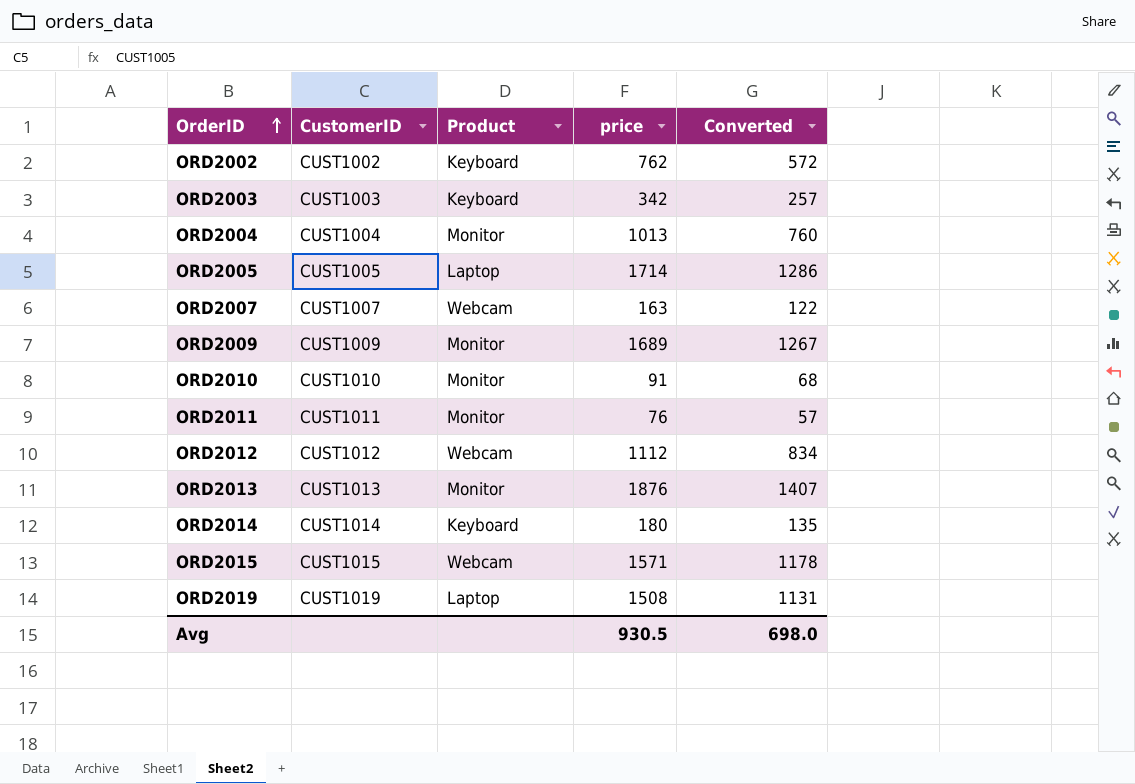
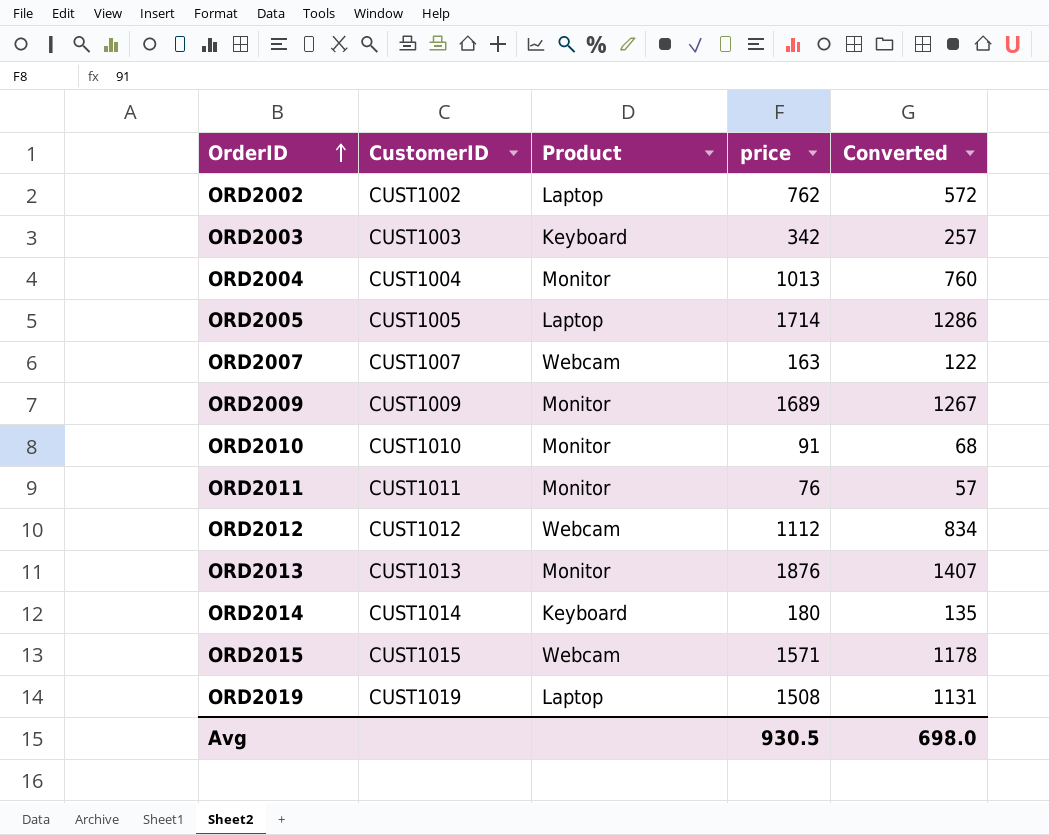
ORD2002 | Product: Keyboard -> Laptop

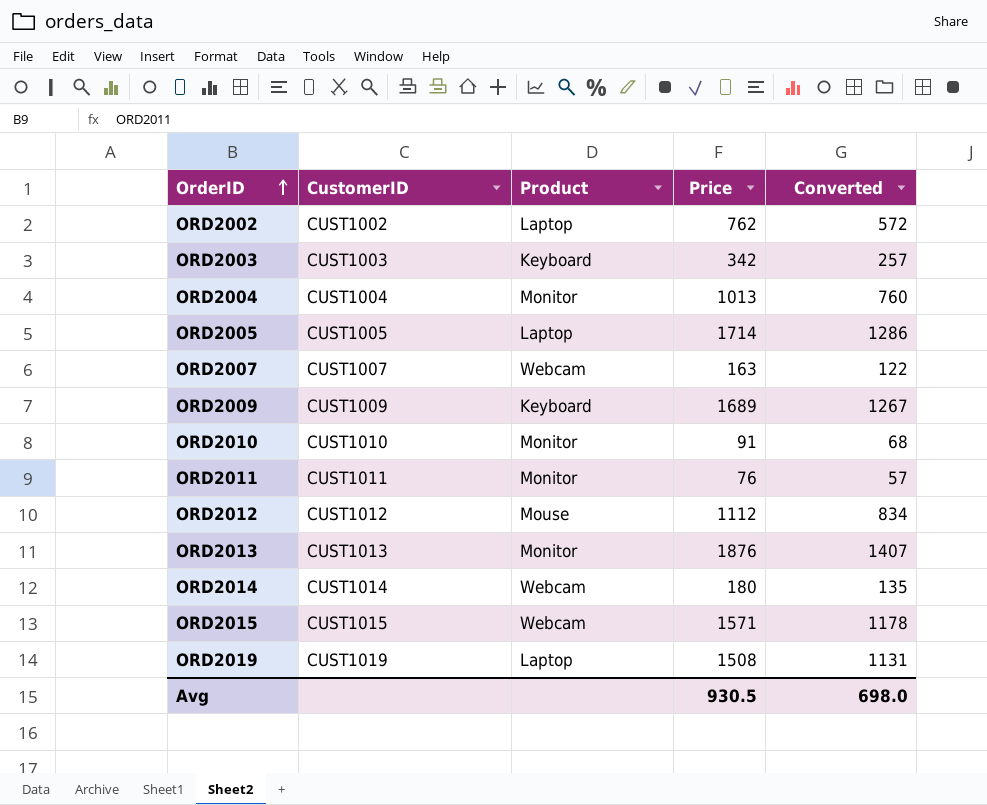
column name: price -> Price
ORD2009 | Product: Monitor -> Keyboard
ORD2012 | Product: Webcam -> Mouse
ORD2014 | Product: Keyboard -> Webcam

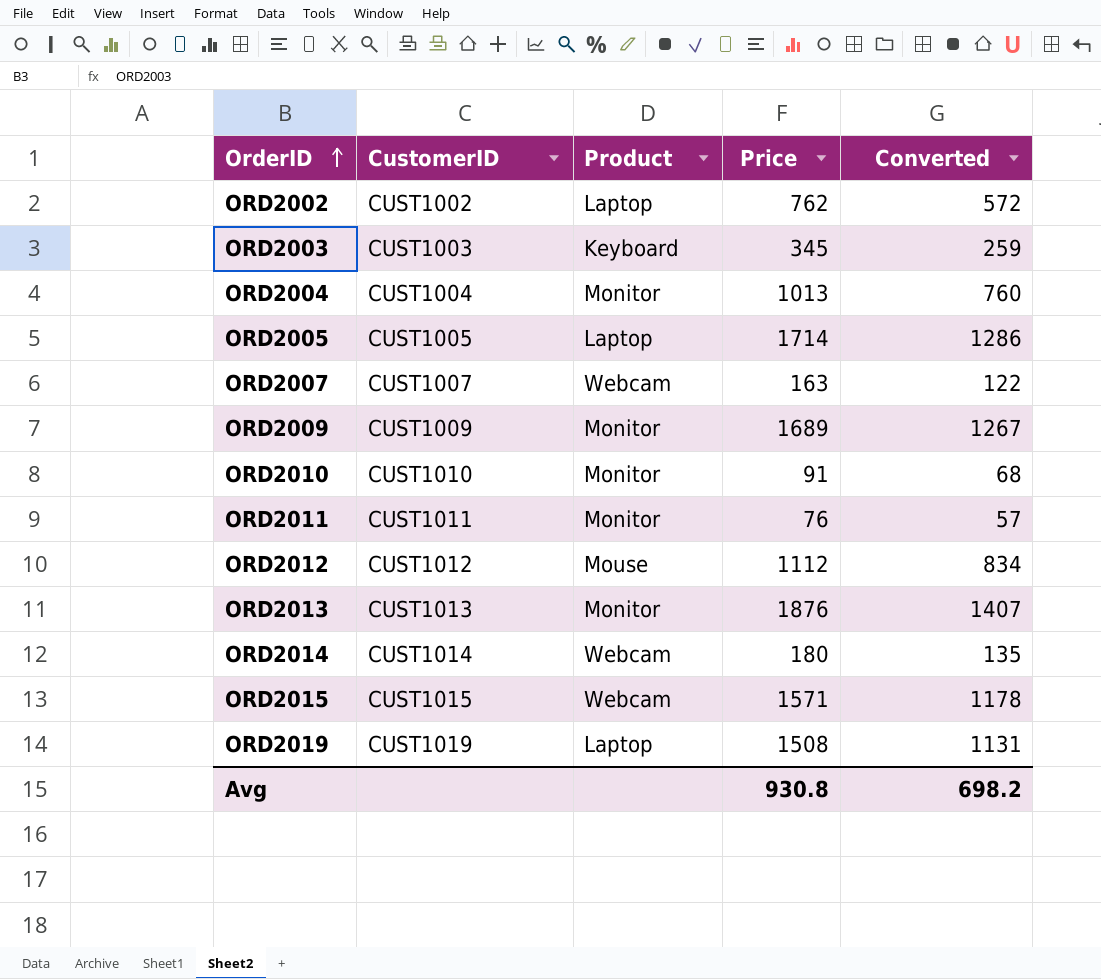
ORD2003 | Price: 342 -> 345
ORD2003 | Converted: 257 -> 259
ORD2009 | Product: Keyboard -> Monitor
Avg | Price: 930.5 -> 930.8
Avg | Converted: 698.0 -> 698.2

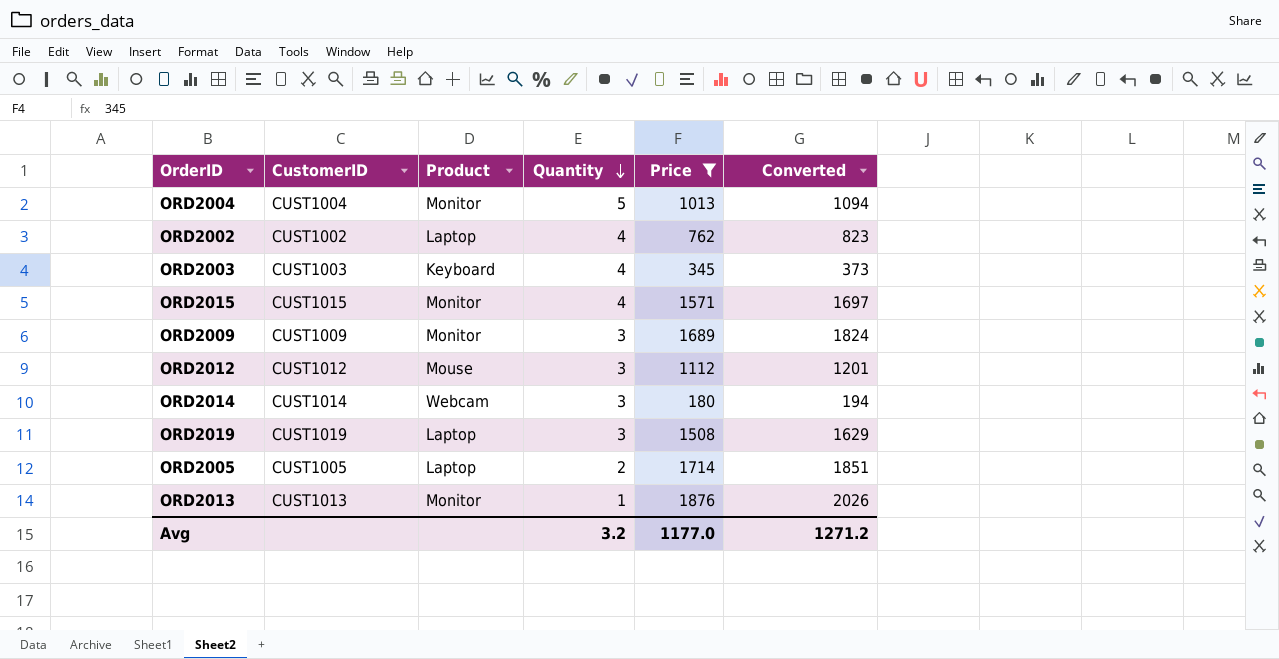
filter: none -> Price >= 180
row order: OrderID ascending -> Quantity descending
column Quantity | position: none -> 4
column Converted | formula: [Price] * 0.75 -> [Price] * 1.08
ORD2015 | Product: Webcam -> Monitor
Avg | Price: 930.8 -> 1177.0
Avg | Converted: 698.2 -> 1271.2

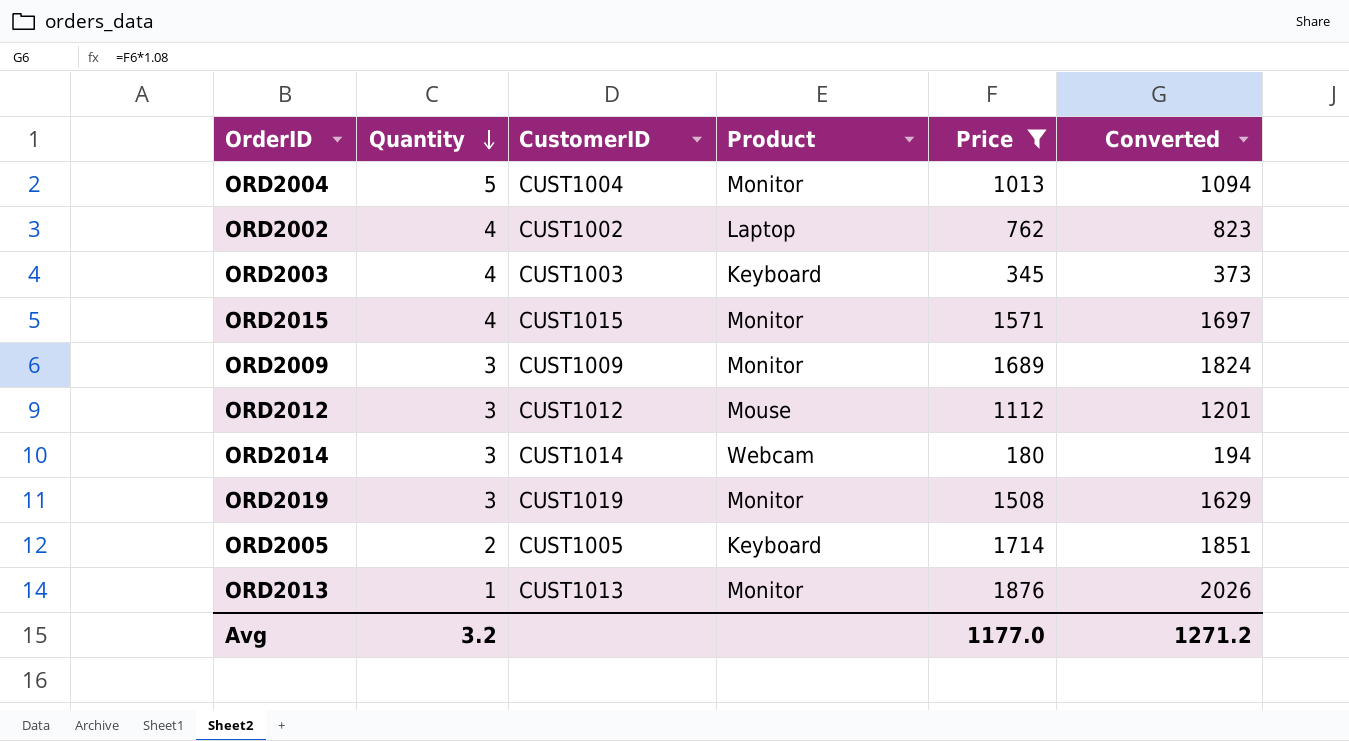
column Quantity | position: 4 -> 2
ORD2019 | Product: Laptop -> Monitor
ORD2005 | Product: Laptop -> Keyboard

